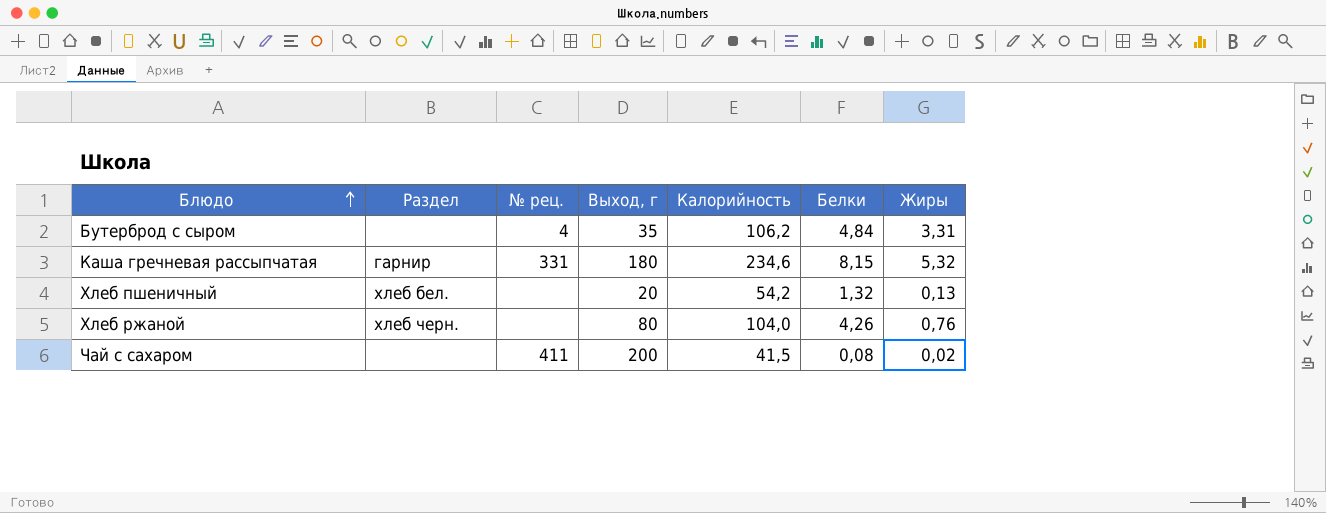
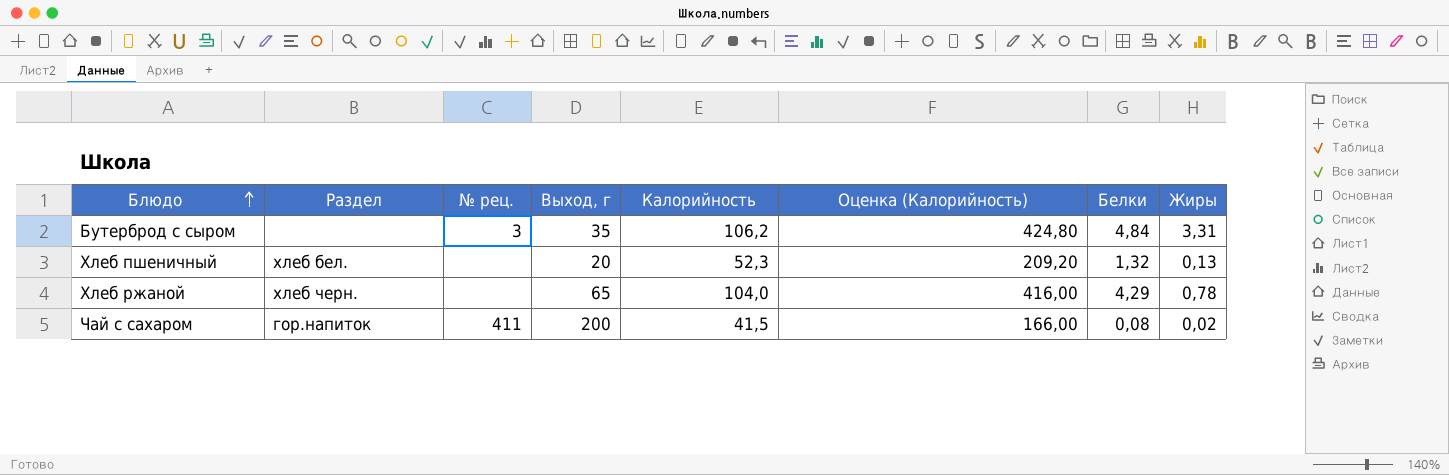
column Оценка (Калорийность) | formula: none -> [Калорийность] * 4
row Каша гречневая рассыпчатая: гарнир | 331 | 180 | 234,6 | 8,15 | 5,32 -> none
Бутерброд с сыром | № рец.: 4 -> 3
Хлеб пшеничный | Калорийность: 54,2 -> 52,3
Хлеб ржаной | Выход, г: 80 -> 65
Хлеб ржаной | Белки: 4,26 -> 4,29
Хлеб ржаной | Жиры: 0,76 -> 0,78
Чай с сахаром | Раздел: none -> гор.напиток

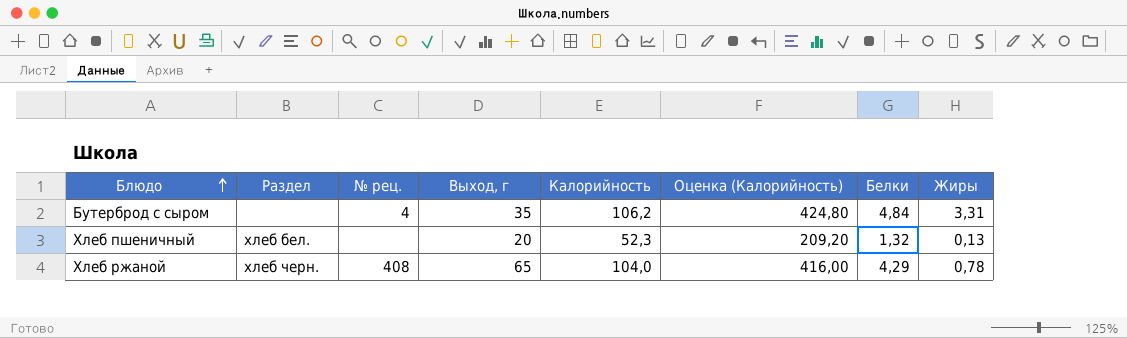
row Чай с сахаром: гор.напиток | 411 | 200 | 41,5 | 166,00 | 0,08 | 0,02 -> none
Бутерброд с сыром | № рец.: 3 -> 4
Хлеб ржаной | № рец.: none -> 408

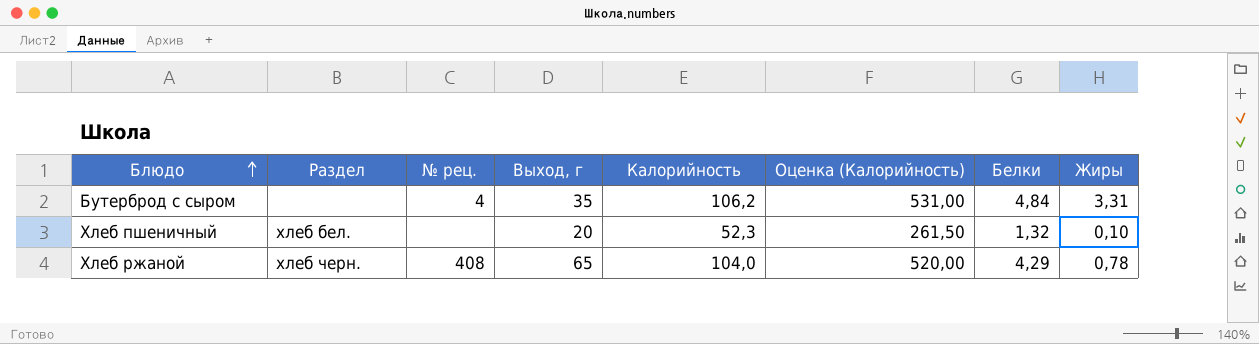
column Оценка (Калорийность) | formula: [Калорийность] * 4 -> [Калорийность] * 5
Хлеб пшеничный | Жиры: 0,13 -> 0,10

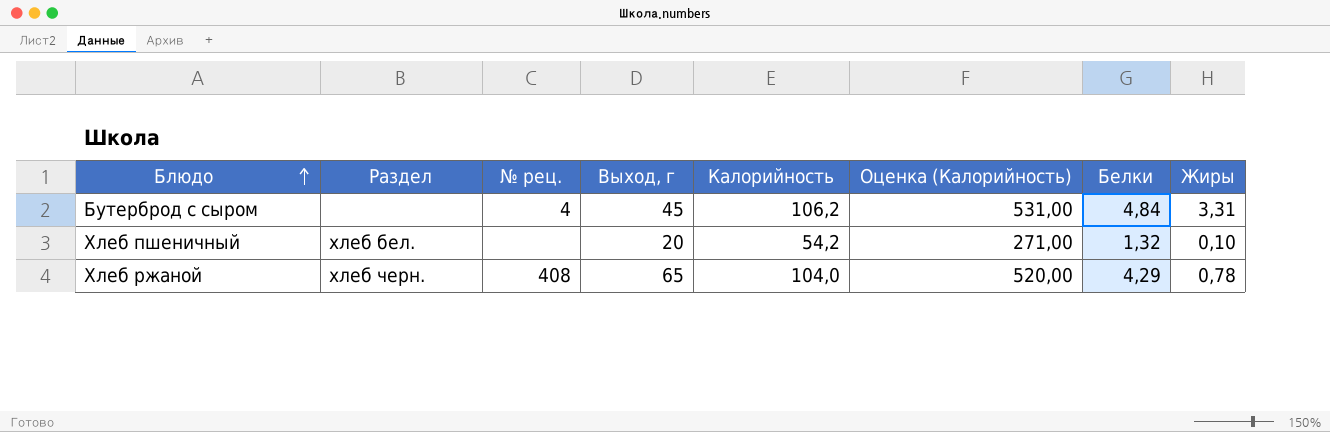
Бутерброд с сыром | Выход, г: 35 -> 45
Хлеб пшеничный | Калорийность: 52,3 -> 54,2
Хлеб пшеничный | Оценка (Калорийность): 261,50 -> 271,00

